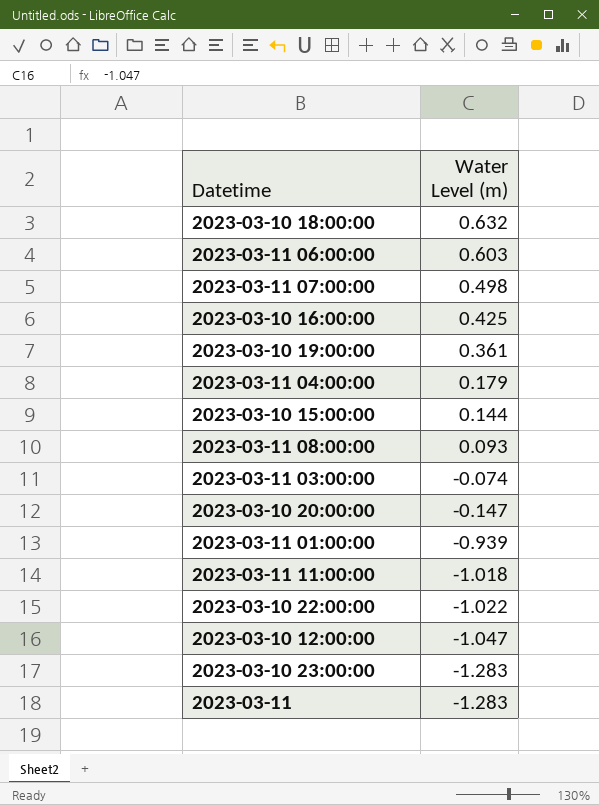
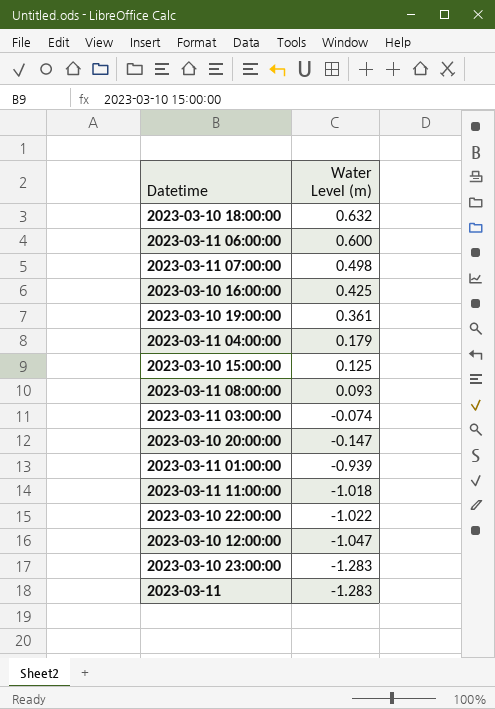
2023-03-11 06:00:00 | Water Level (m): 0.603 -> 0.600
2023-03-10 15:00:00 | Water Level (m): 0.144 -> 0.125

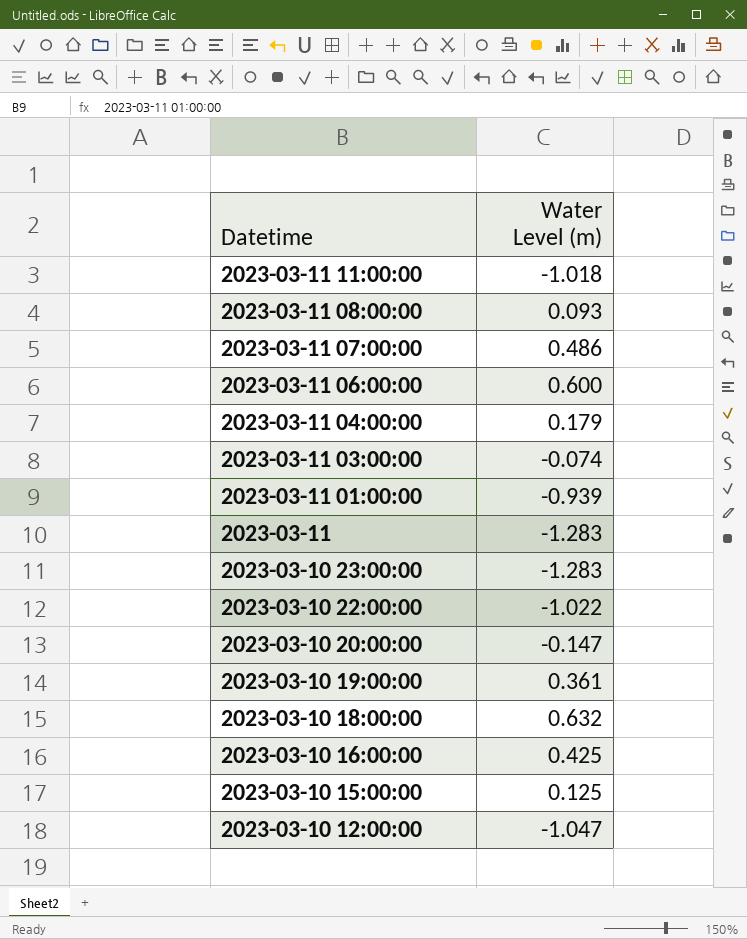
row order: Water Level (m) descending -> Datetime descending
2023-03-11 07:00:00 | Water Level (m): 0.498 -> 0.486

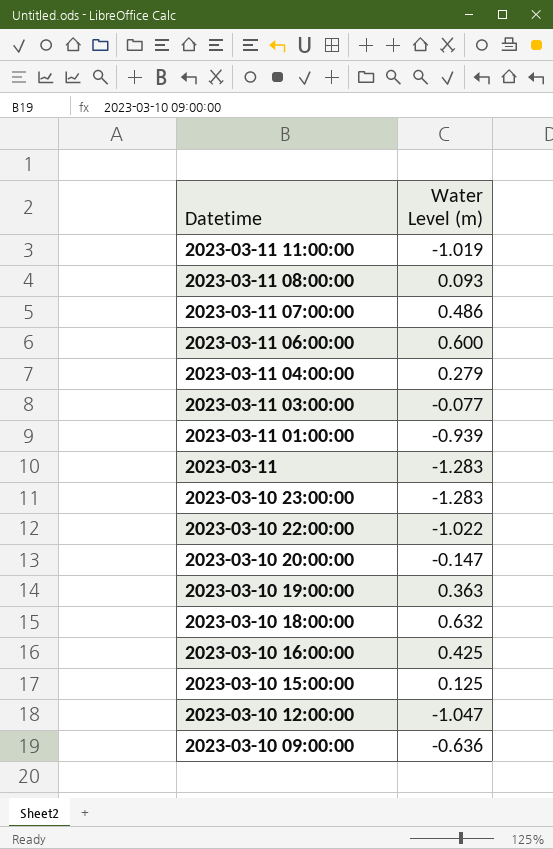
2023-03-11 11:00:00 | Water Level (m): -1.018 -> -1.019
2023-03-11 04:00:00 | Water Level (m): 0.179 -> 0.279
2023-03-11 03:00:00 | Water Level (m): -0.074 -> -0.077
2023-03-10 19:00:00 | Water Level (m): 0.361 -> 0.363
row 2023-03-10 09:00:00: none -> -0.636

